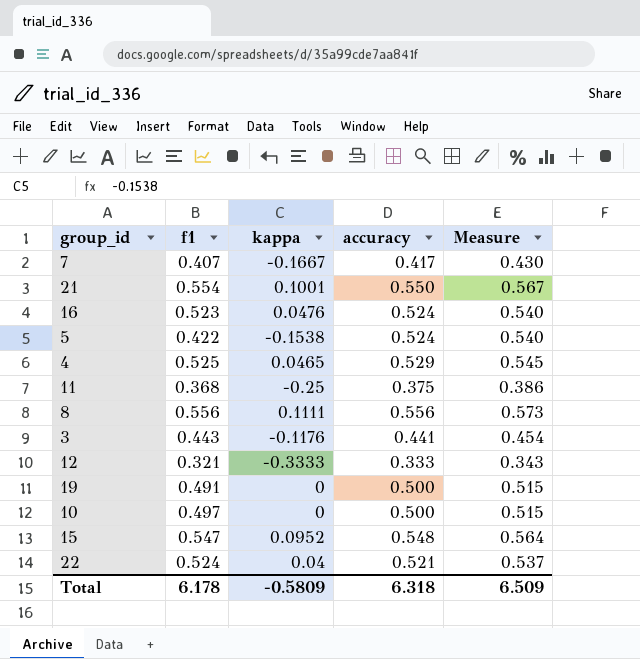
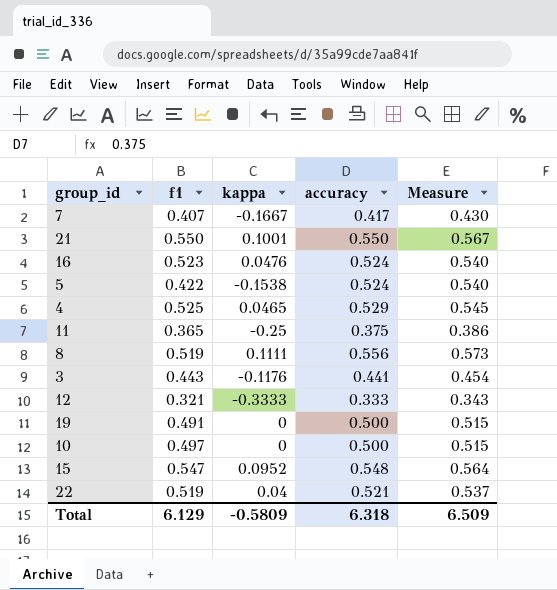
21 | f1: 0.554 -> 0.550
11 | f1: 0.368 -> 0.365
8 | f1: 0.556 -> 0.519
22 | f1: 0.524 -> 0.519
Total | f1: 6.178 -> 6.129

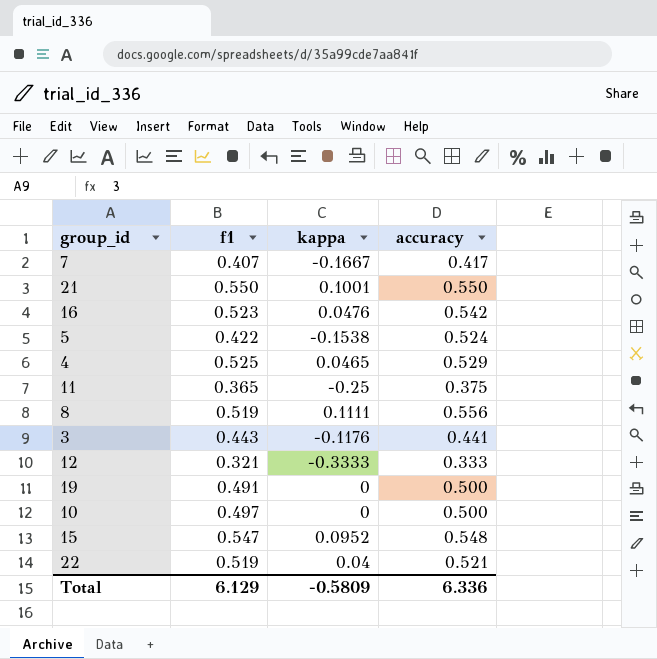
column Measure | formula: [accuracy] * 1.03 -> none
16 | accuracy: 0.524 -> 0.542
Total | accuracy: 6.318 -> 6.336

